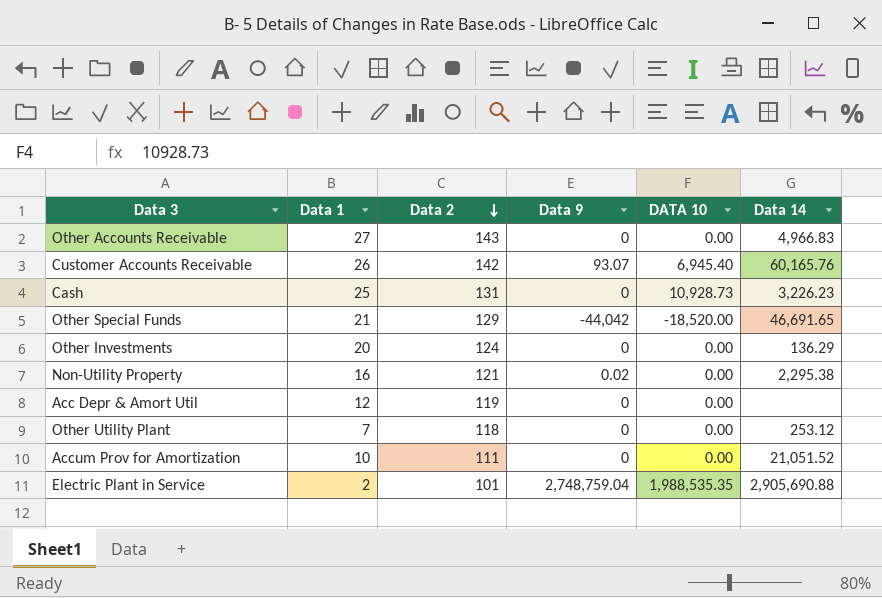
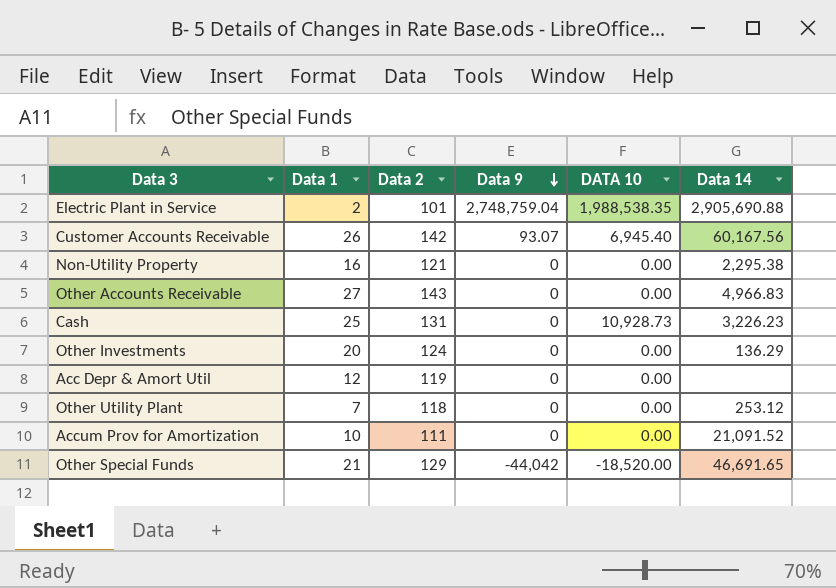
row order: Data 2 descending -> Data 9 descending
Electric Plant in Service | DATA 10: 1,988,535.35 -> 1,988,538.35
Customer Accounts Receivable | Data 14: 60,165.76 -> 60,167.56
Non-Utility Property | Data 9: 0.02 -> 0
Accum Prov for Amortization | Data 14: 21,051.52 -> 21,091.52

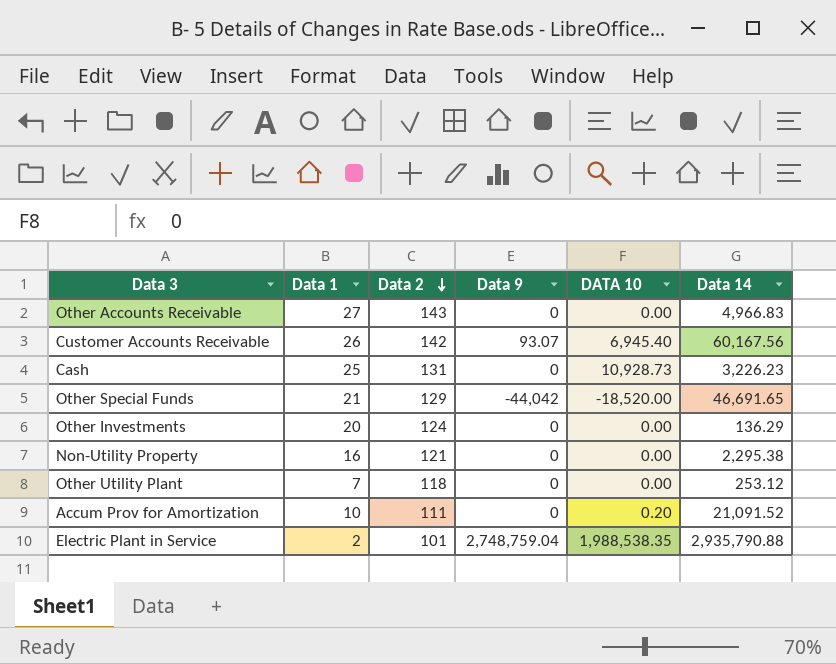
row order: Data 9 descending -> Data 2 descending
row Acc Depr & Amort Util: 12 | 119 | 0 | 0.00 | none -> none
Accum Prov for Amortization | DATA 10: 0.00 -> 0.20
Electric Plant in Service | Data 14: 2,905,690.88 -> 2,935,790.88

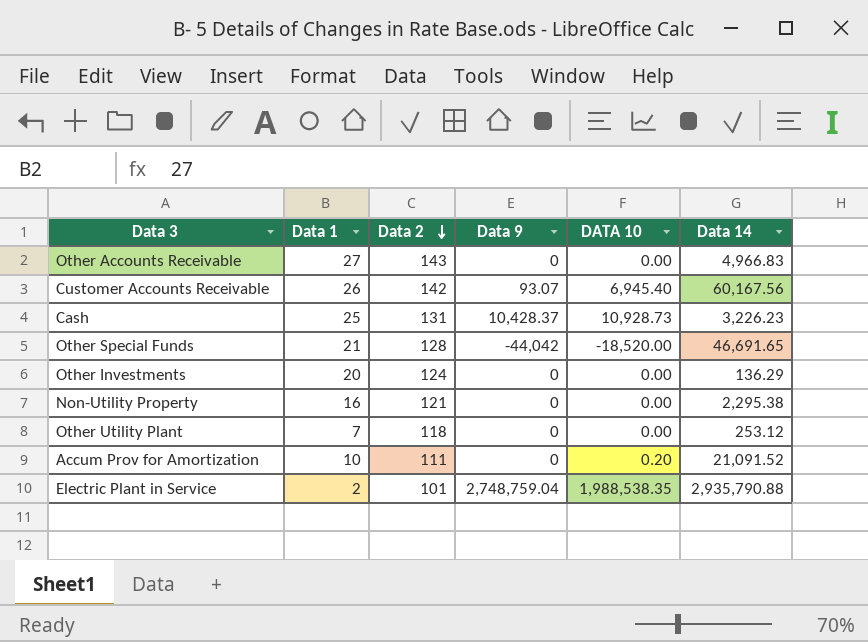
Cash | Data 9: 0 -> 10,428.37
Other Special Funds | Data 2: 129 -> 128

